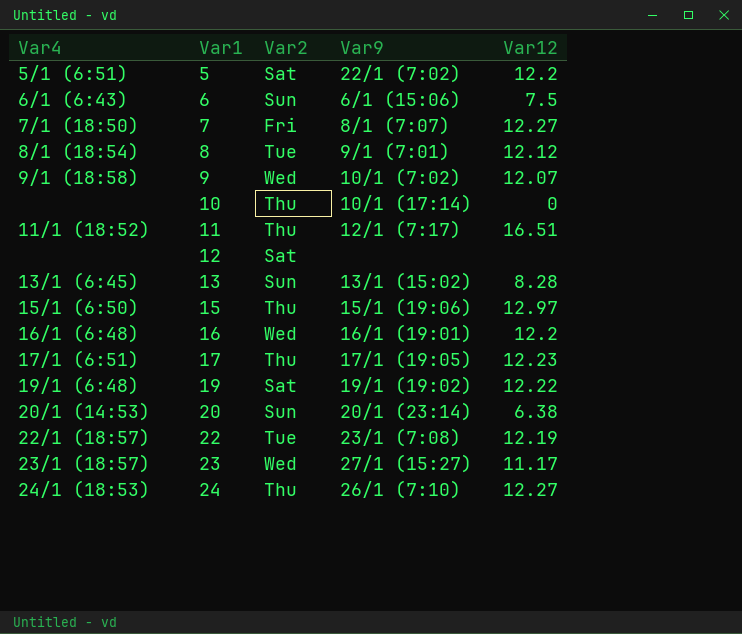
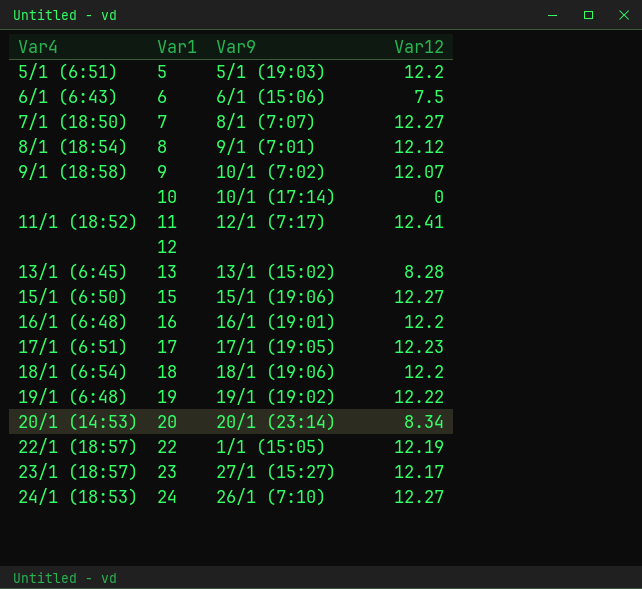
column Var2 | position: 3 -> none
5 | Var9: 22/1 (7:02) -> 5/1 (19:03)
11 | Var12: 16.51 -> 12.41
15 | Var12: 12.97 -> 12.27
row 18: none -> 18/1 (6:54) | 18/1 (19:06) | 12.2
20 | Var12: 6.38 -> 8.34
22 | Var9: 23/1 (7:08) -> 1/1 (15:05)
23 | Var12: 11.17 -> 12.17

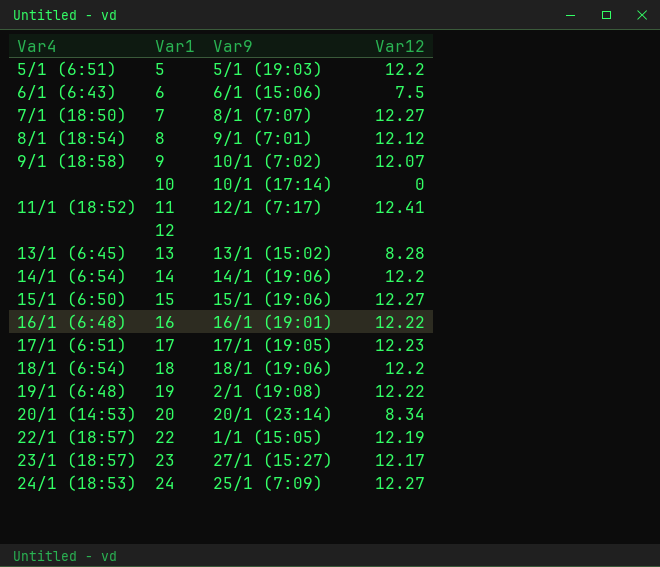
row 14: none -> 14/1 (6:54) | 14/1 (19:06) | 12.2
16 | Var12: 12.2 -> 12.22
19 | Var9: 19/1 (19:02) -> 2/1 (19:08)
24 | Var9: 26/1 (7:10) -> 25/1 (7:09)

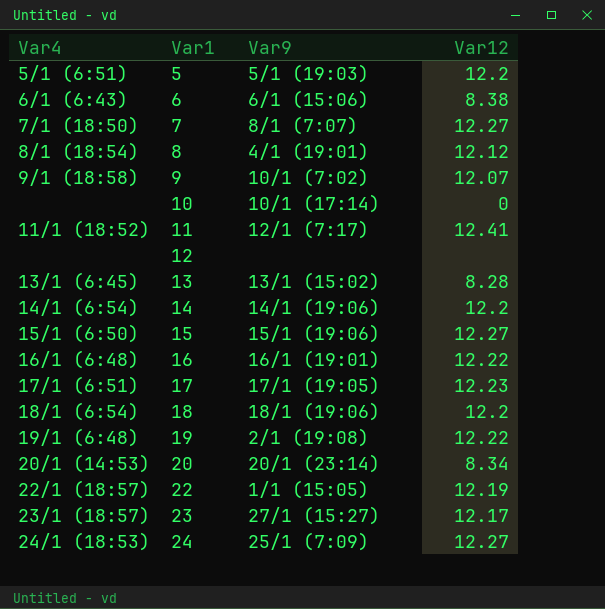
6 | Var12: 7.5 -> 8.38
8 | Var9: 9/1 (7:01) -> 4/1 (19:01)

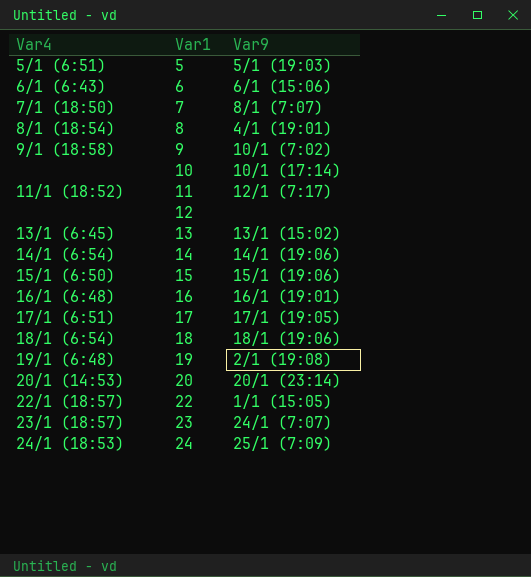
column Var12 | position: 4 -> none
23 | Var9: 27/1 (15:27) -> 24/1 (7:07)

